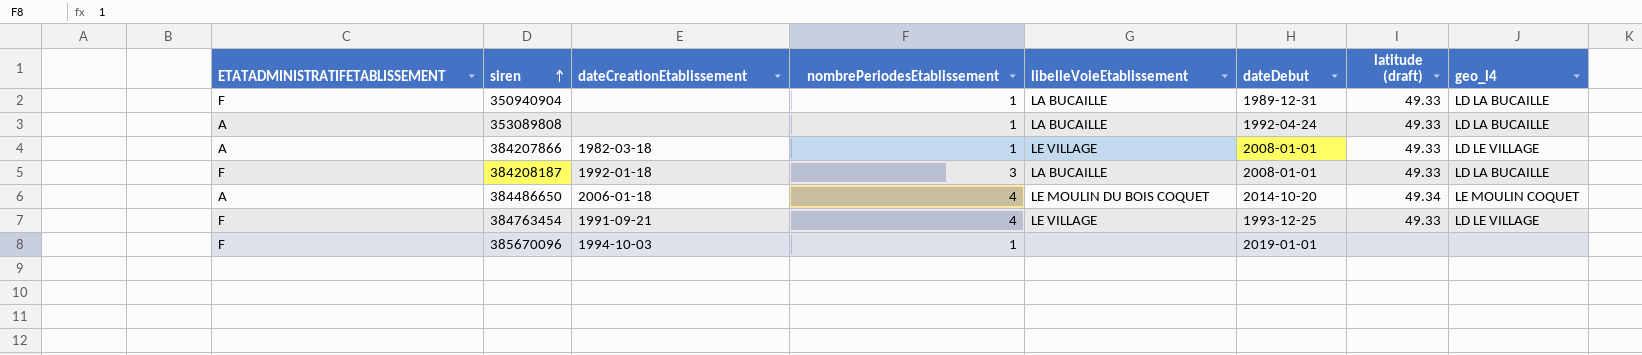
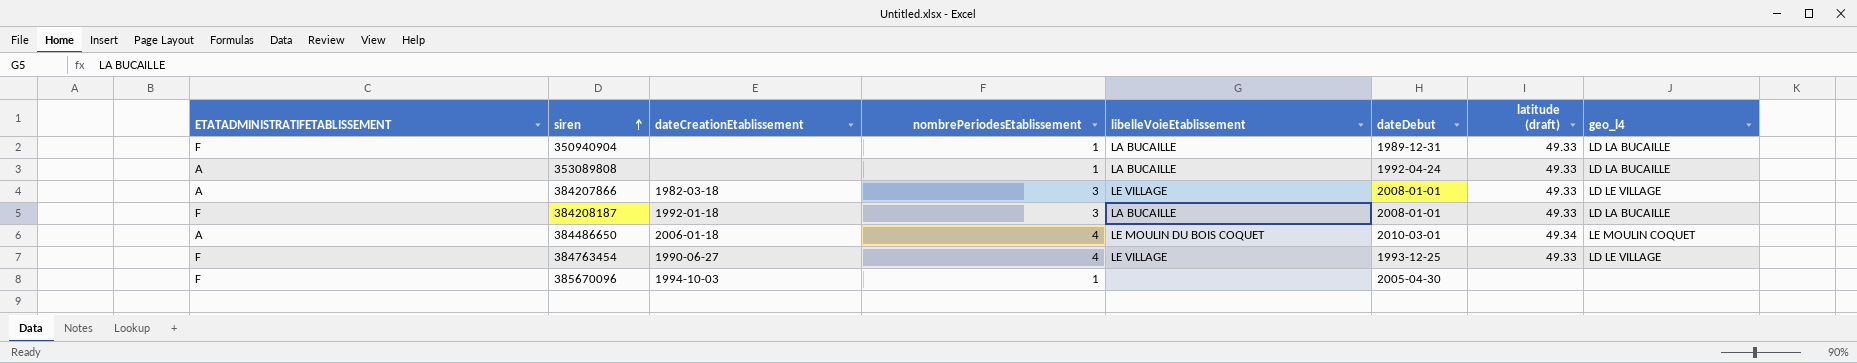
384207866 | nombrePeriodesEtablissement: 1 -> 3
384486650 | dateDebut: 2014-10-20 -> 2010-03-01
384763454 | dateCreationEtablissement: 1991-09-21 -> 1990-06-27
385670096 | dateDebut: 2019-01-01 -> 2005-04-30

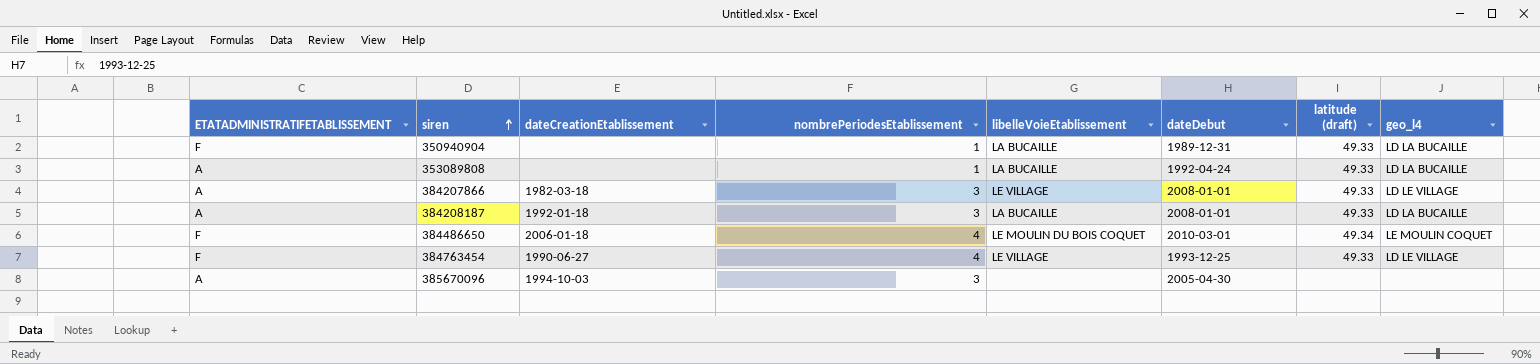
384208187 | ETATADMINISTRATIFETABLISSEMENT: F -> A
384486650 | ETATADMINISTRATIFETABLISSEMENT: A -> F
385670096 | ETATADMINISTRATIFETABLISSEMENT: F -> A
385670096 | nombrePeriodesEtablissement: 1 -> 3

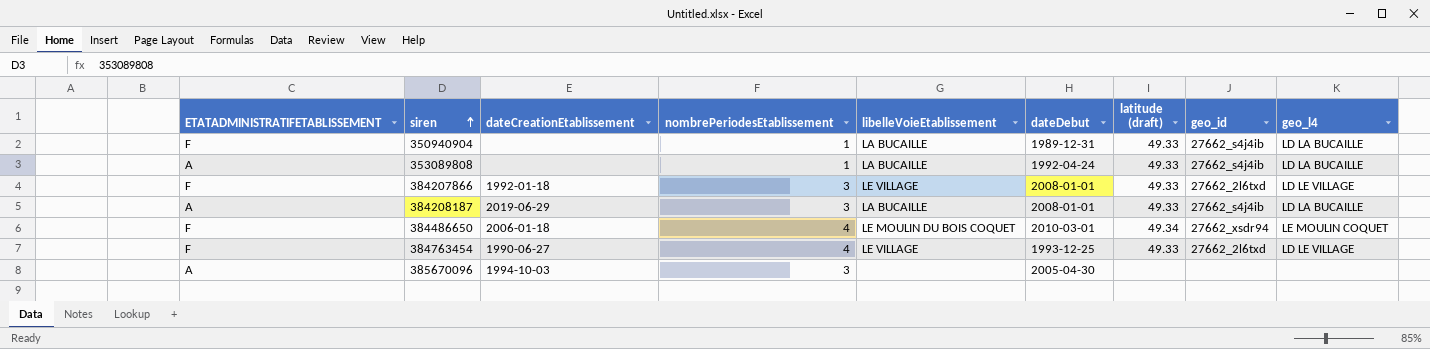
column geo_id | position: none -> 8
384207866 | ETATADMINISTRATIFETABLISSEMENT: A -> F
384207866 | dateCreationEtablissement: 1982-03-18 -> 1992-01-18
384208187 | dateCreationEtablissement: 1992-01-18 -> 2019-06-29

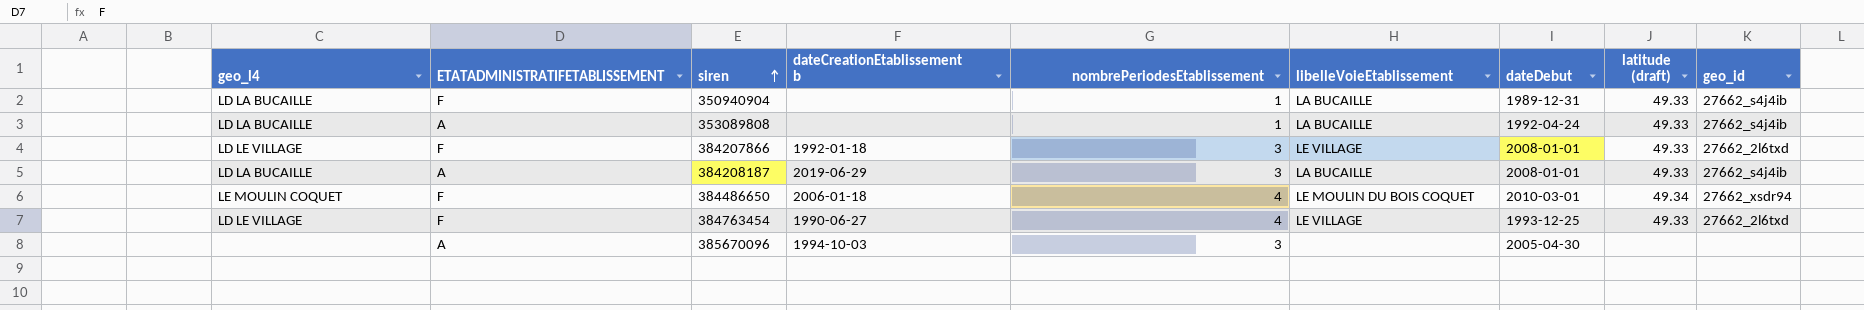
column geo_l4 | position: 9 -> 1
column name: dateCreationEtablissement -> dateCreationEtablissement b

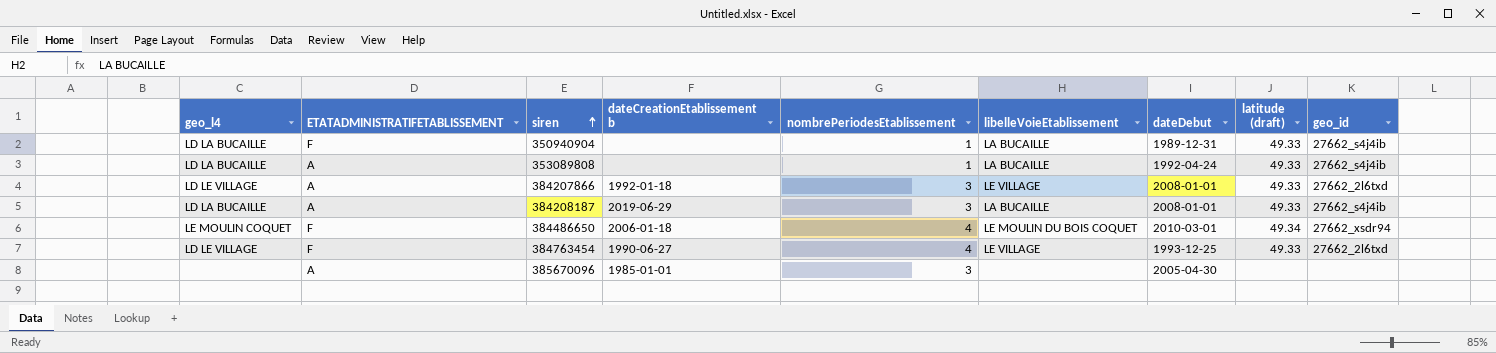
384207866 | ETATADMINISTRATIFETABLISSEMENT: F -> A
385670096 | dateCreationEtablissement b: 1994-10-03 -> 1985-01-01

